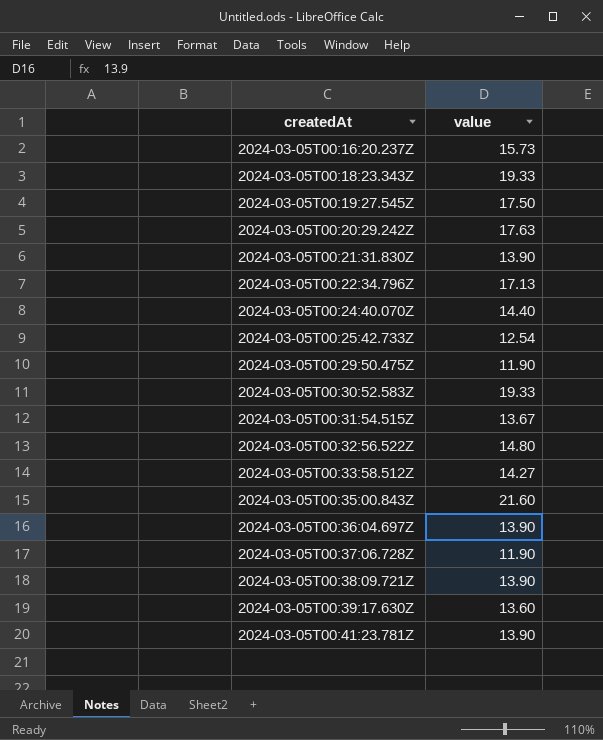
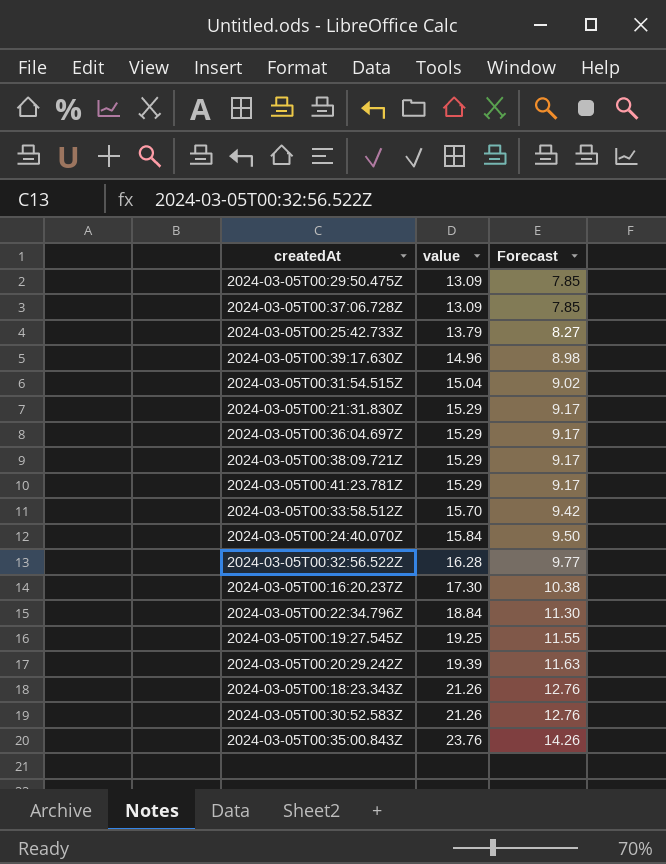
row order: createdAt ascending -> value ascending
column Forecast | formula: none -> [value] * 0.6
2024-03-05T00:29:50.475Z | value: 11.90 -> 13.09
2024-03-05T00:37:06.728Z | value: 11.90 -> 13.09
2024-03-05T00:25:42.733Z | value: 12.54 -> 13.79
2024-03-05T00:39:17.630Z | value: 13.60 -> 14.96
2024-03-05T00:31:54.515Z | value: 13.67 -> 15.04
2024-03-05T00:21:31.830Z | value: 13.90 -> 15.29
2024-03-05T00:36:04.697Z | value: 13.90 -> 15.29
2024-03-05T00:38:09.721Z | value: 13.90 -> 15.29
2024-03-05T00:41:23.781Z | value: 13.90 -> 15.29
2024-03-05T00:33:58.512Z | value: 14.27 -> 15.70
2024-03-05T00:24:40.070Z | value: 14.40 -> 15.84
2024-03-05T00:32:56.522Z | value: 14.80 -> 16.28
2024-03-05T00:16:20.237Z | value: 15.73 -> 17.30
2024-03-05T00:22:34.796Z | value: 17.13 -> 18.84
2024-03-05T00:19:27.545Z | value: 17.50 -> 19.25
2024-03-05T00:20:29.242Z | value: 17.63 -> 19.39
2024-03-05T00:18:23.343Z | value: 19.33 -> 21.26
2024-03-05T00:30:52.583Z | value: 19.33 -> 21.26
2024-03-05T00:35:00.843Z | value: 21.60 -> 23.76

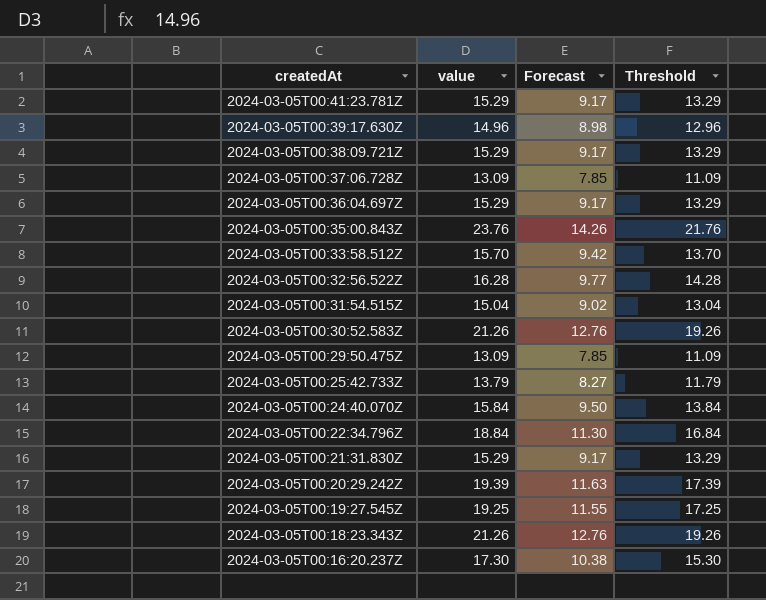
row order: value ascending -> createdAt descending
column Threshold | formula: none -> [value] - 2

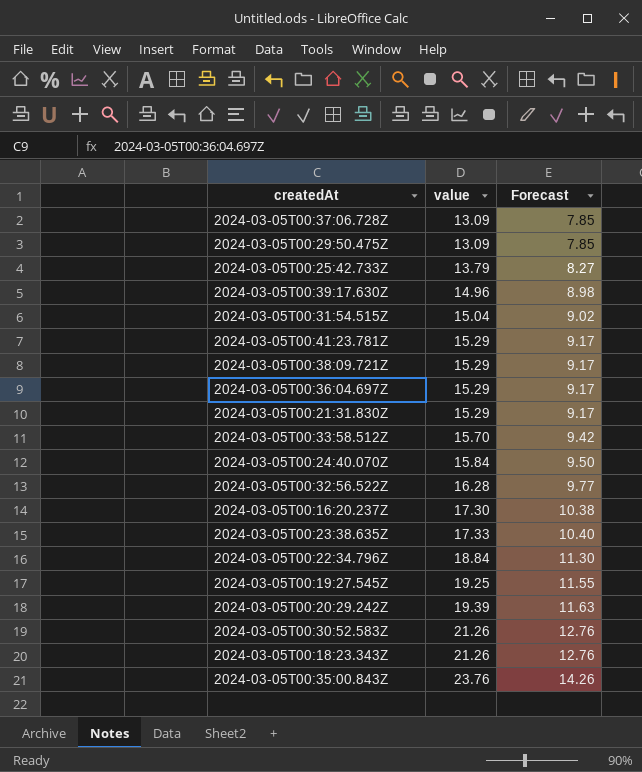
row order: createdAt descending -> value ascending
column Threshold | formula: [value] - 2 -> none
row 2024-03-05T00:23:38.635Z: none -> 17.33 | 10.40

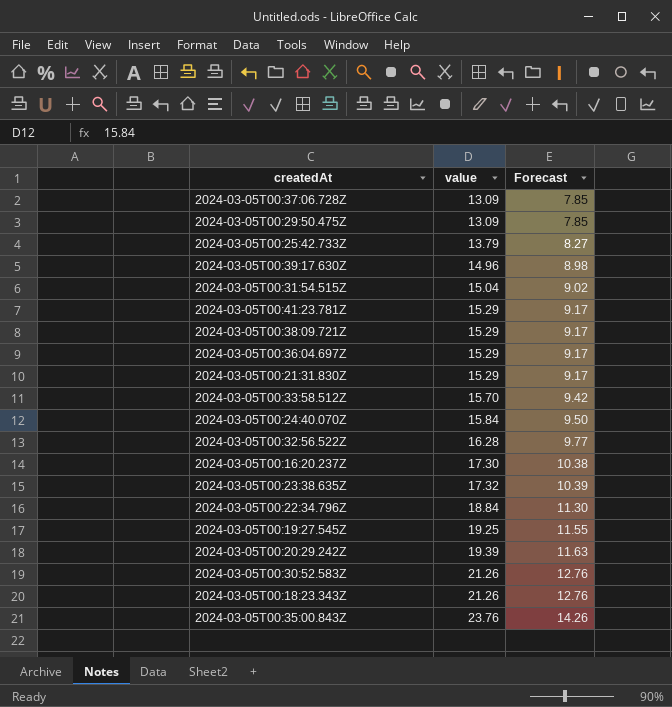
2024-03-05T00:23:38.635Z | value: 17.33 -> 17.32
2024-03-05T00:23:38.635Z | Forecast: 10.40 -> 10.39

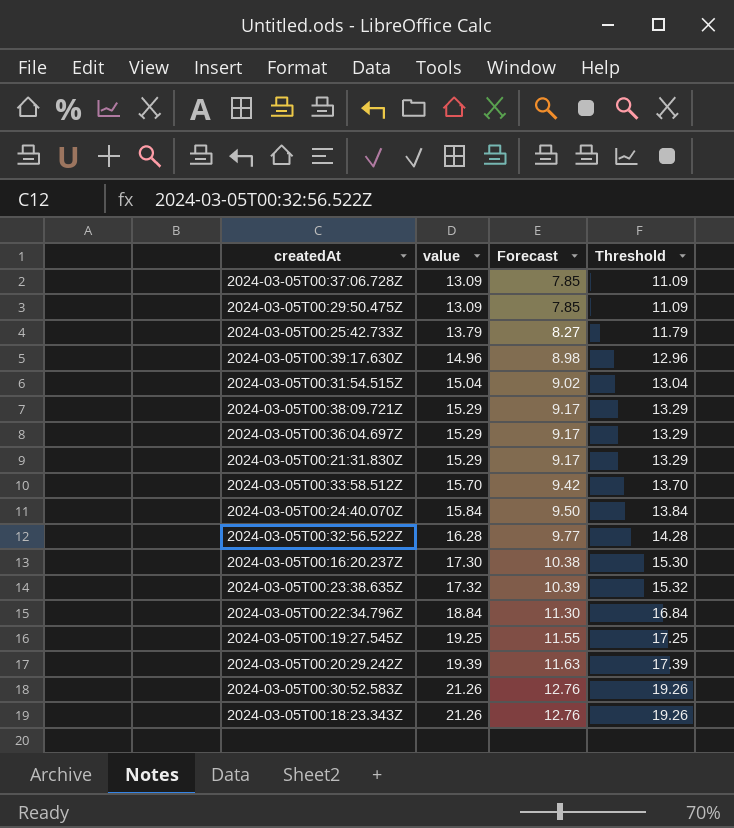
column Threshold | formula: none -> [value] - 2
row 2024-03-05T00:41:23.781Z: 15.29 | 9.17 -> none
row 2024-03-05T00:35:00.843Z: 23.76 | 14.26 -> none

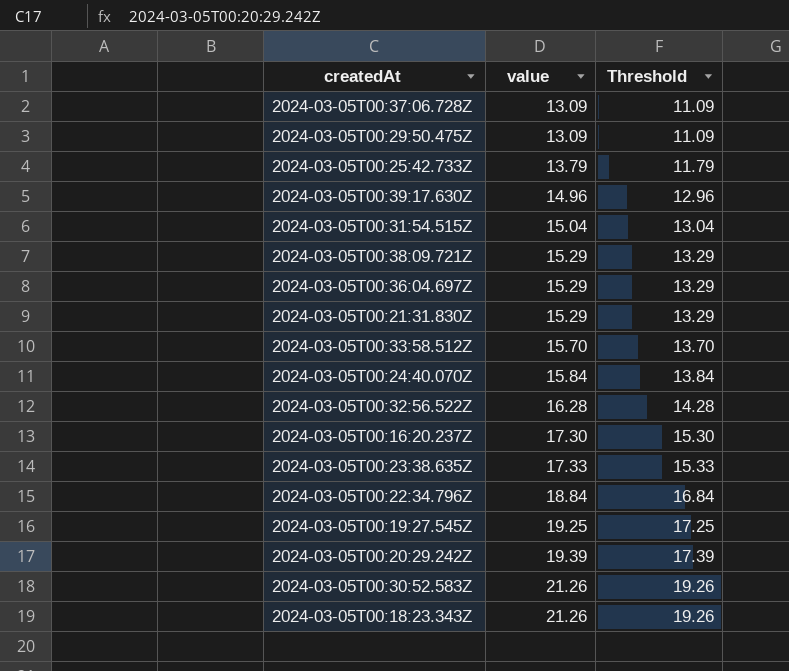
column Forecast | formula: [value] * 0.6 -> none
2024-03-05T00:23:38.635Z | value: 17.32 -> 17.33
2024-03-05T00:23:38.635Z | Threshold: 15.32 -> 15.33

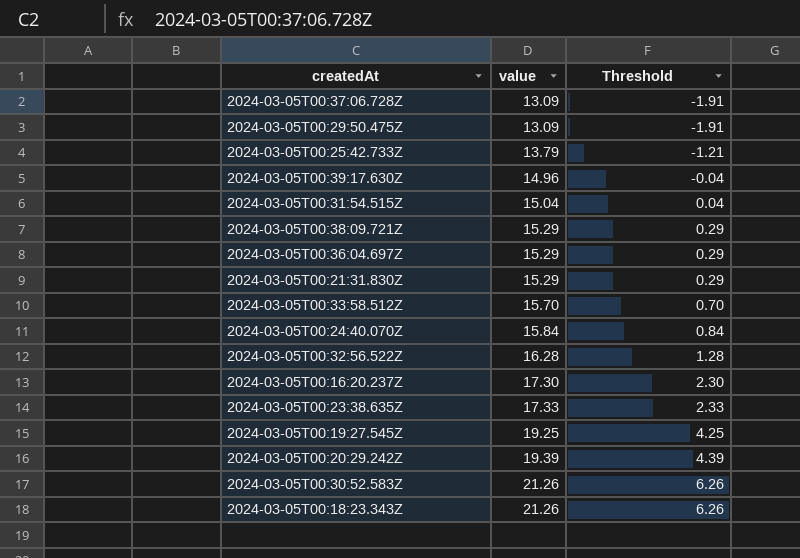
column Threshold | formula: [value] - 2 -> [value] - 15
row 2024-03-05T00:22:34.796Z: 18.84 | 16.84 -> none

